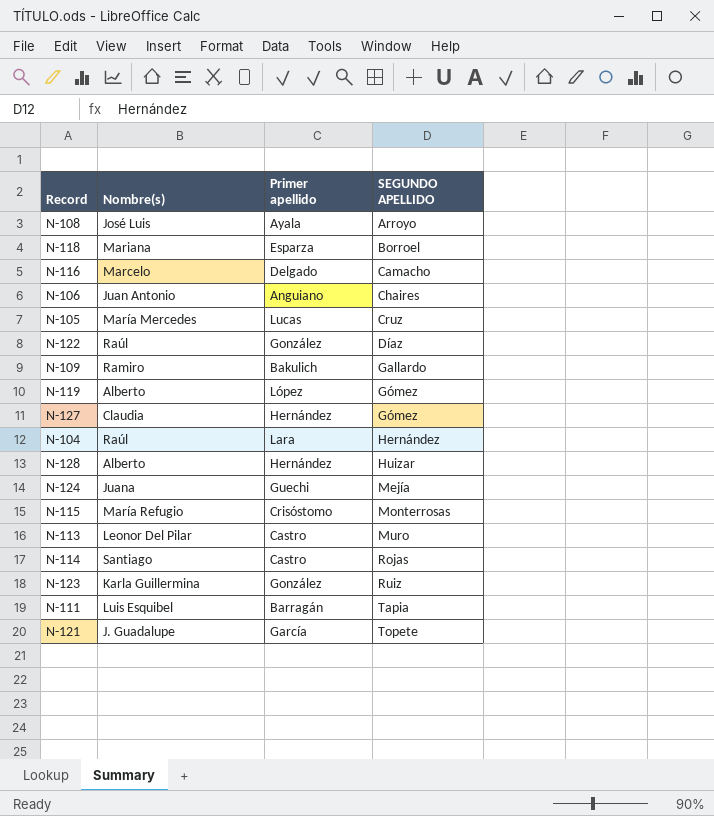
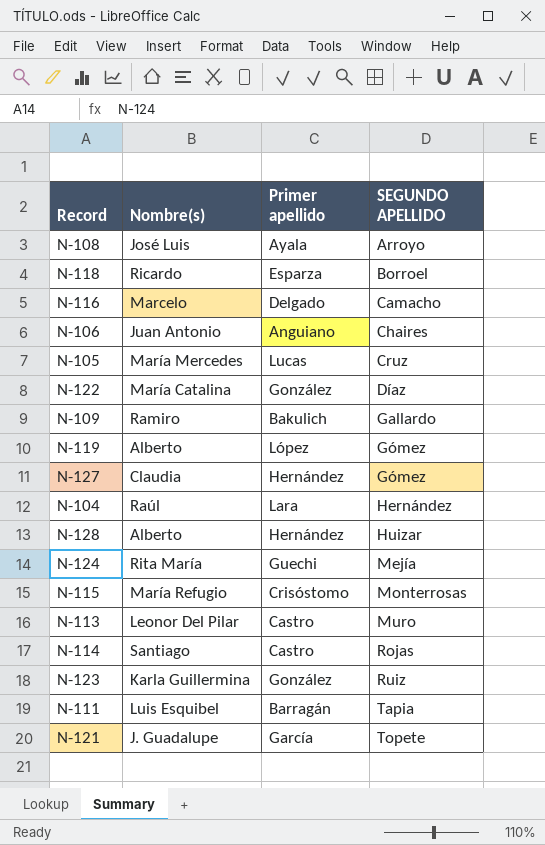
N-118 | Nombre(s): Mariana -> Ricardo
N-122 | Nombre(s): Raúl -> María Catalina
N-124 | Nombre(s): Juana -> Rita María

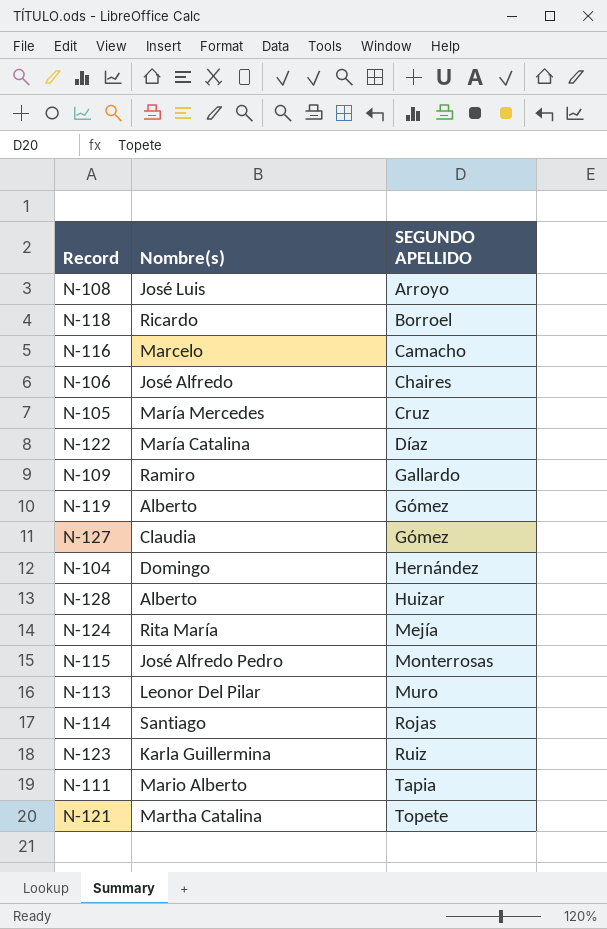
column Primer apellido | position: 3 -> none
N-106 | Nombre(s): Juan Antonio -> José Alfredo
N-104 | Nombre(s): Raúl -> Domingo
N-115 | Nombre(s): María Refugio -> José Alfredo Pedro
N-111 | Nombre(s): Luis Esquibel -> Mario Alberto
N-121 | Nombre(s): J. Guadalupe -> Martha Catalina

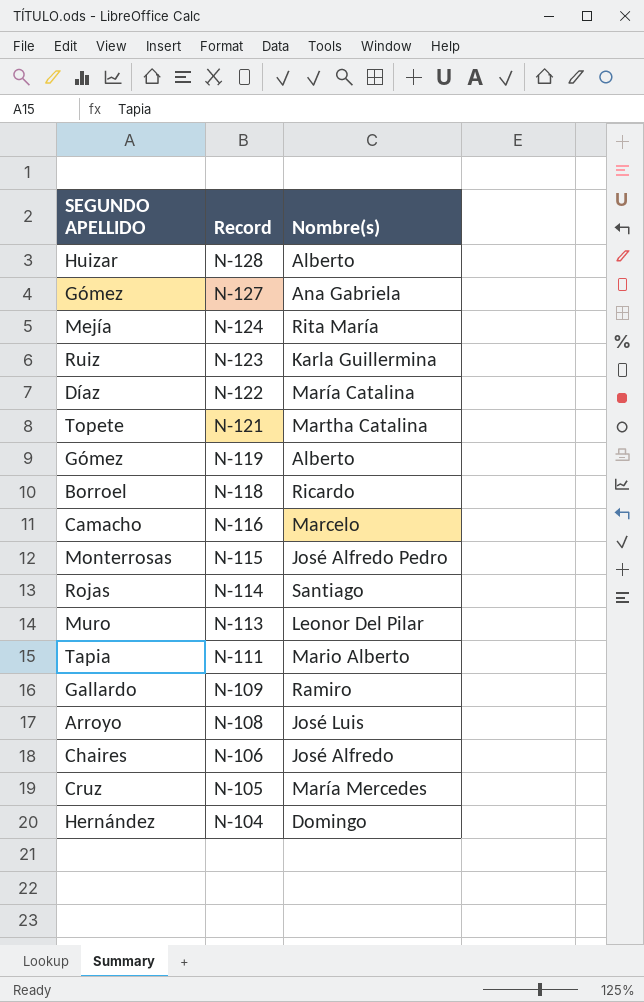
row order: SEGUNDO APELLIDO ascending -> Record descending
column SEGUNDO APELLIDO | position: 3 -> 1
N-127 | Nombre(s): Claudia -> Ana Gabriela

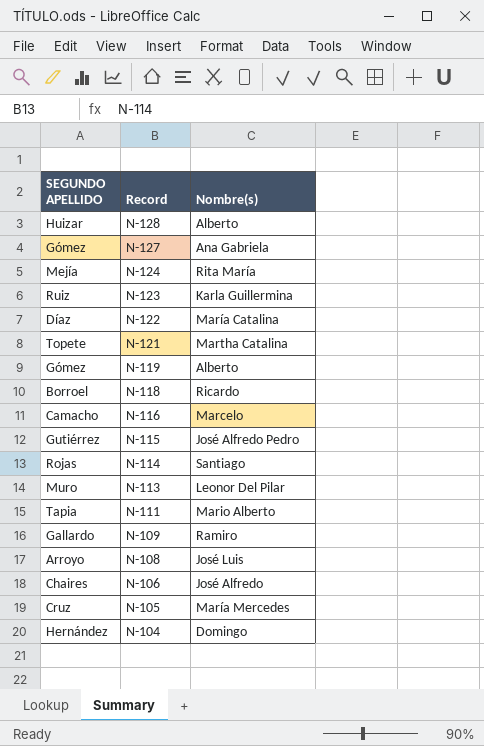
N-115 | SEGUNDO APELLIDO: Monterrosas -> Gutiérrez

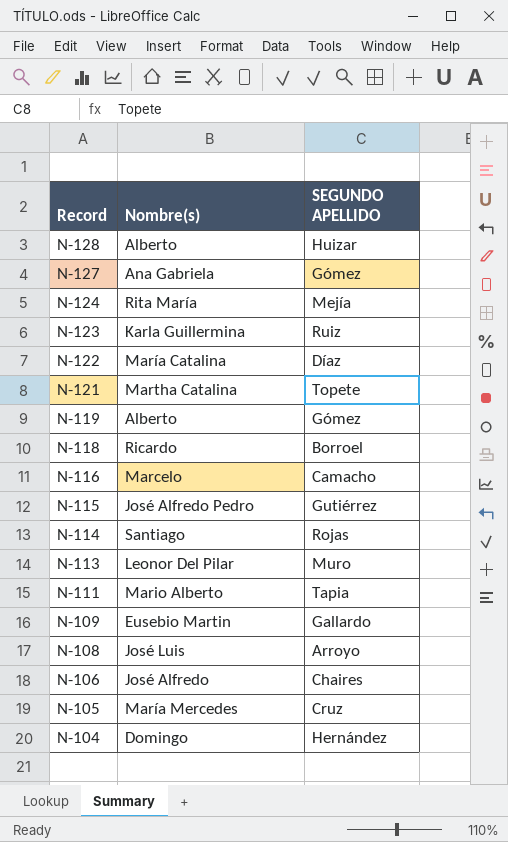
column SEGUNDO APELLIDO | position: 1 -> 3
N-109 | Nombre(s): Ramiro -> Eusebio Martin

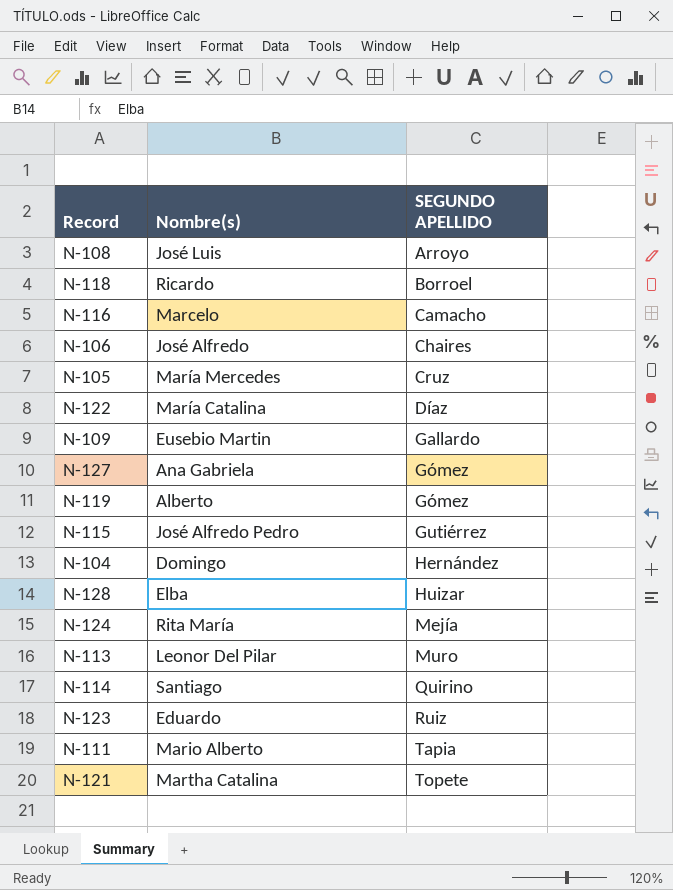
row order: Record descending -> SEGUNDO APELLIDO ascending
N-128 | Nombre(s): Alberto -> Elba
N-114 | SEGUNDO APELLIDO: Rojas -> Quirino
N-123 | Nombre(s): Karla Guillermina -> Eduardo

